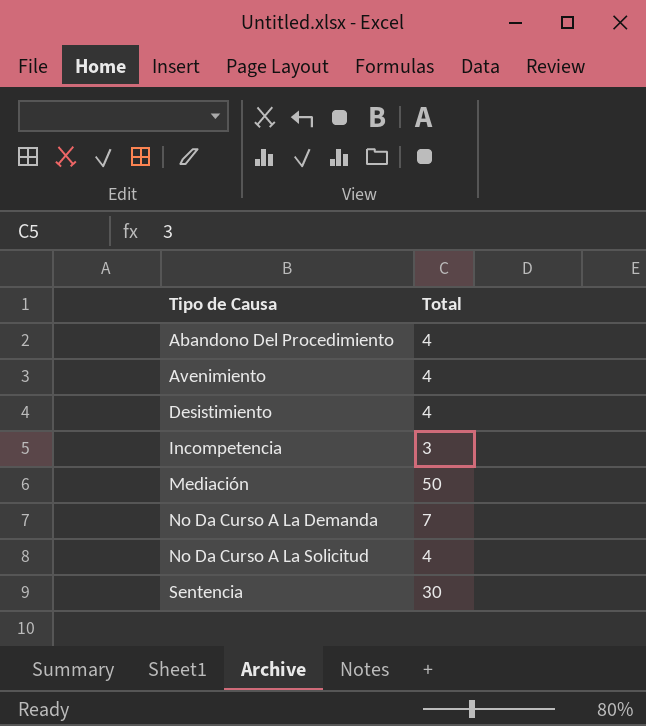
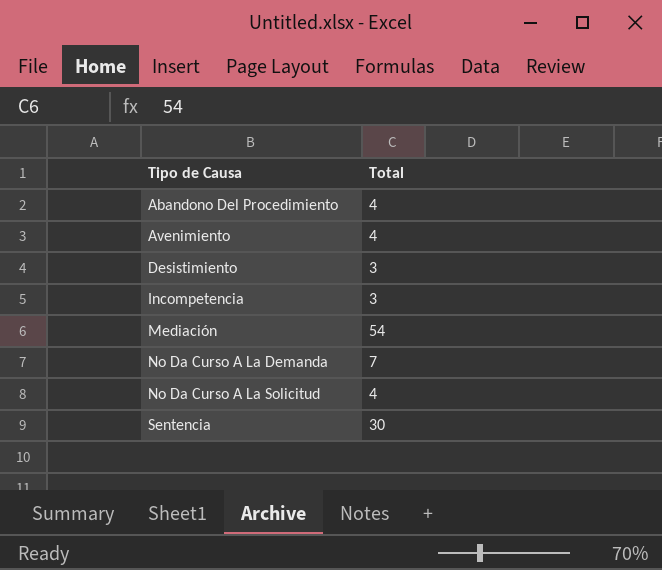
Desistimiento | Total: 4 -> 3
Mediación | Total: 50 -> 54

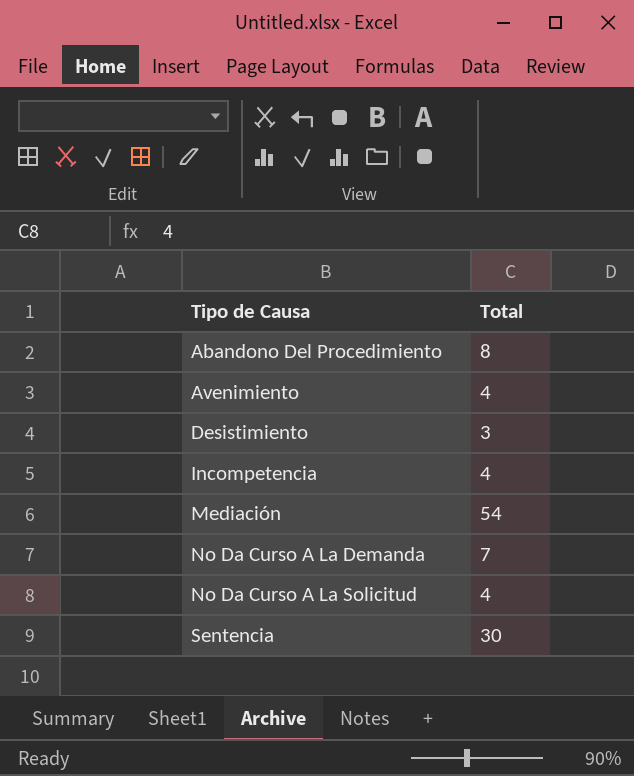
Abandono Del Procedimiento | Total: 4 -> 8
Incompetencia | Total: 3 -> 4

